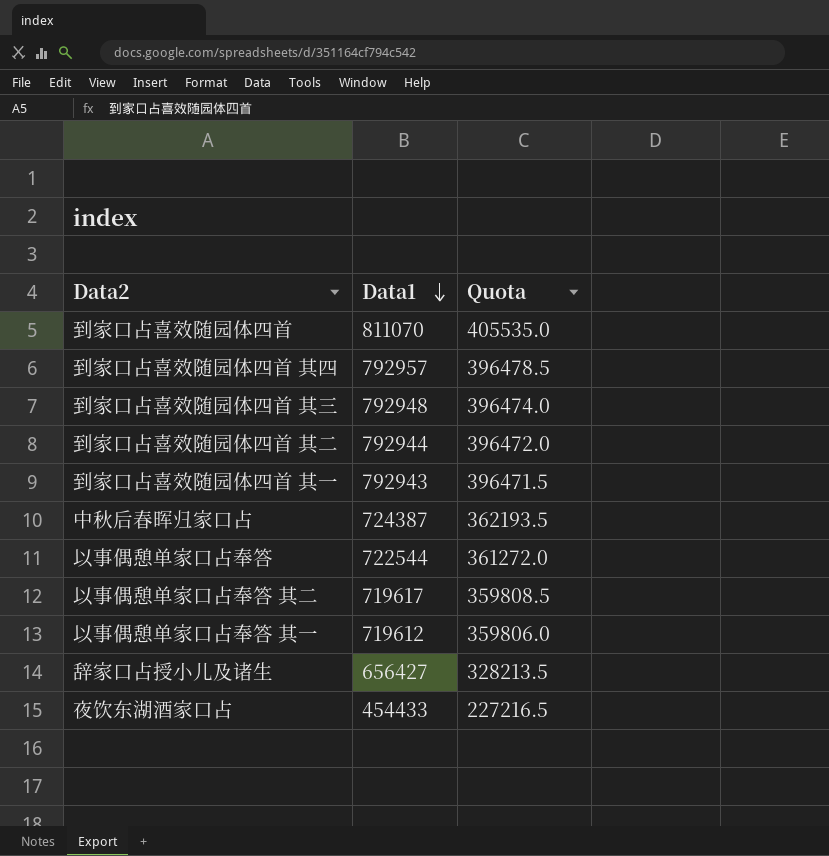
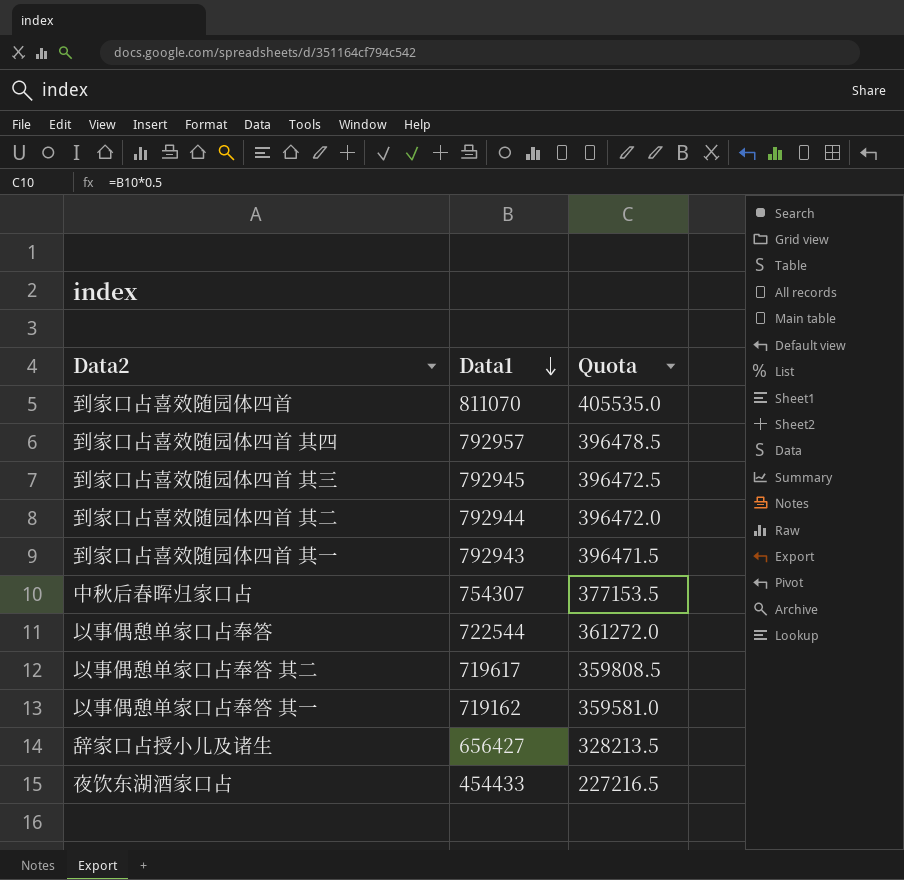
到家口占喜效随园体四首 其三 | Data1: 792948 -> 792945
到家口占喜效随园体四首 其三 | Quota: 396474.0 -> 396472.5
中秋后春晖归家口占 | Data1: 724387 -> 754307
中秋后春晖归家口占 | Quota: 362193.5 -> 377153.5
以事偶憩单家口占奉答 其一 | Data1: 719612 -> 719162
以事偶憩单家口占奉答 其一 | Quota: 359806.0 -> 359581.0

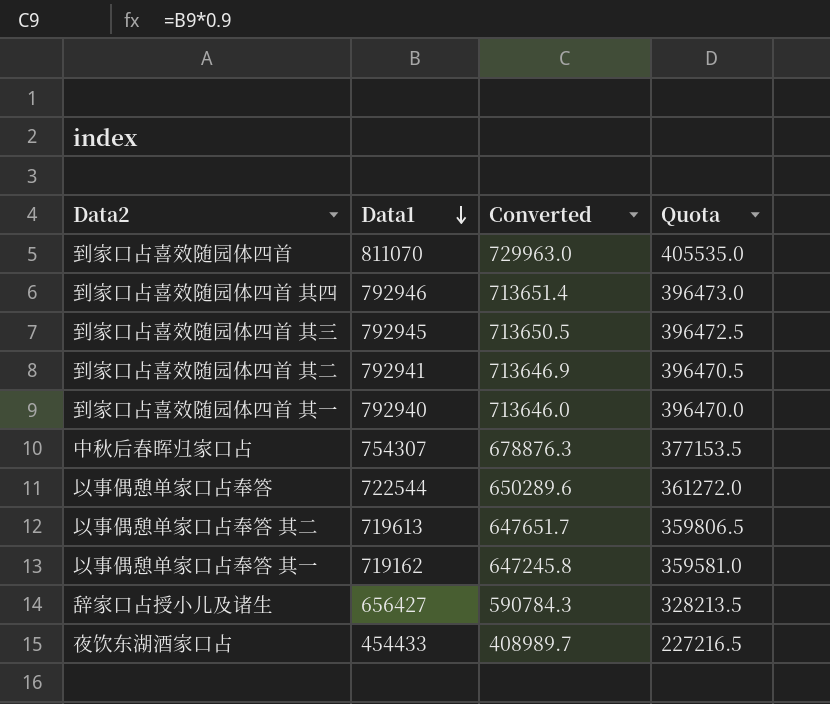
column Converted | formula: none -> [Data1] * 0.9
到家口占喜效随园体四首 其四 | Data1: 792957 -> 792946
到家口占喜效随园体四首 其四 | Quota: 396478.5 -> 396473.0
到家口占喜效随园体四首 其二 | Data1: 792944 -> 792941
到家口占喜效随园体四首 其二 | Quota: 396472.0 -> 396470.5
到家口占喜效随园体四首 其一 | Data1: 792943 -> 792940
到家口占喜效随园体四首 其一 | Quota: 396471.5 -> 396470.0
以事偶憩单家口占奉答 其二 | Data1: 719617 -> 719613
以事偶憩单家口占奉答 其二 | Quota: 359808.5 -> 359806.5

